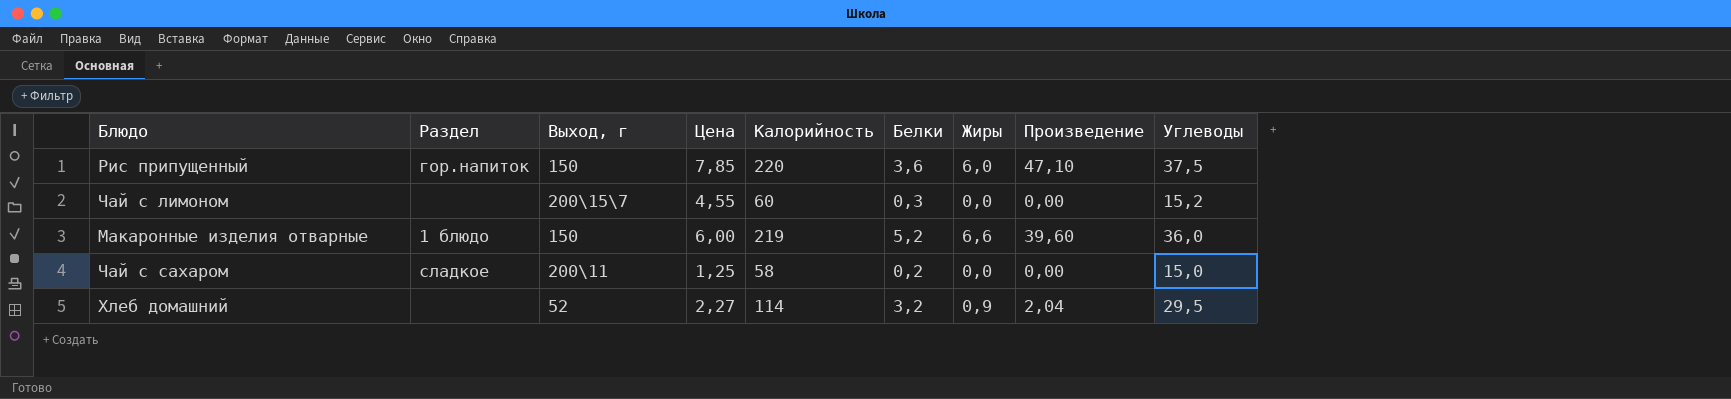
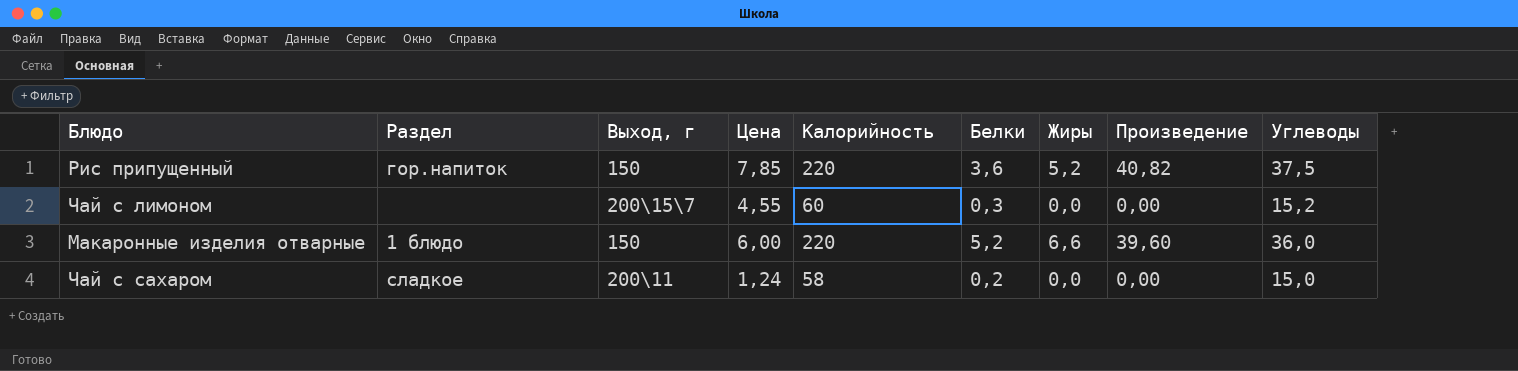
row Хлеб домашний: none | 52 | 2,27 | 114 | 3,2 | 0,9 | 2,04 | 29,5 -> none
Рис припущенный | Жиры: 6,0 -> 5,2
Рис припущенный | Произведение: 47,10 -> 40,82
Макаронные изделия отварные | Калорийность: 219 -> 220
Чай с сахаром | Цена: 1,25 -> 1,24

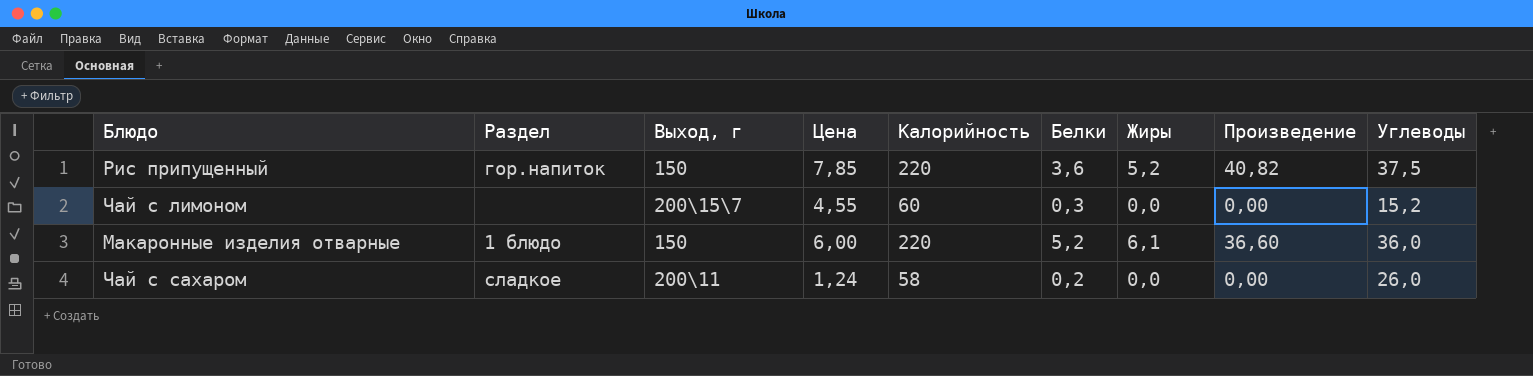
Макаронные изделия отварные | Жиры: 6,6 -> 6,1
Макаронные изделия отварные | Произведение: 39,60 -> 36,60
Чай с сахаром | Углеводы: 15,0 -> 26,0

